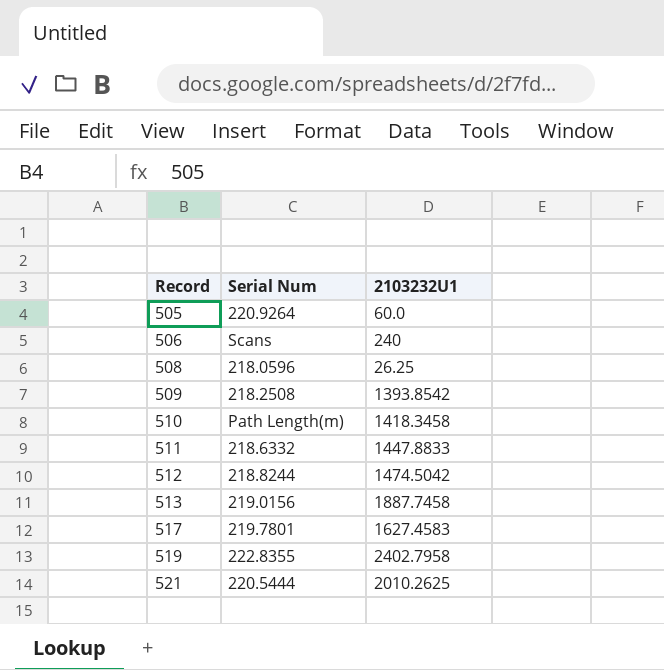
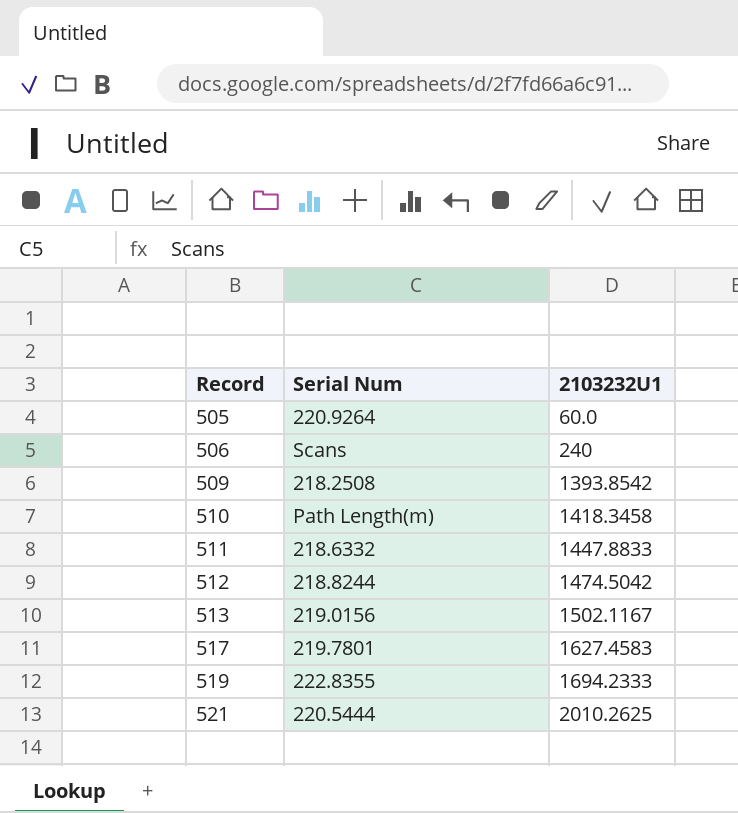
row 508: 218.0596 | 26.25 -> none
513 | 2103232U1: 1887.7458 -> 1502.1167
519 | 2103232U1: 2402.7958 -> 1694.2333

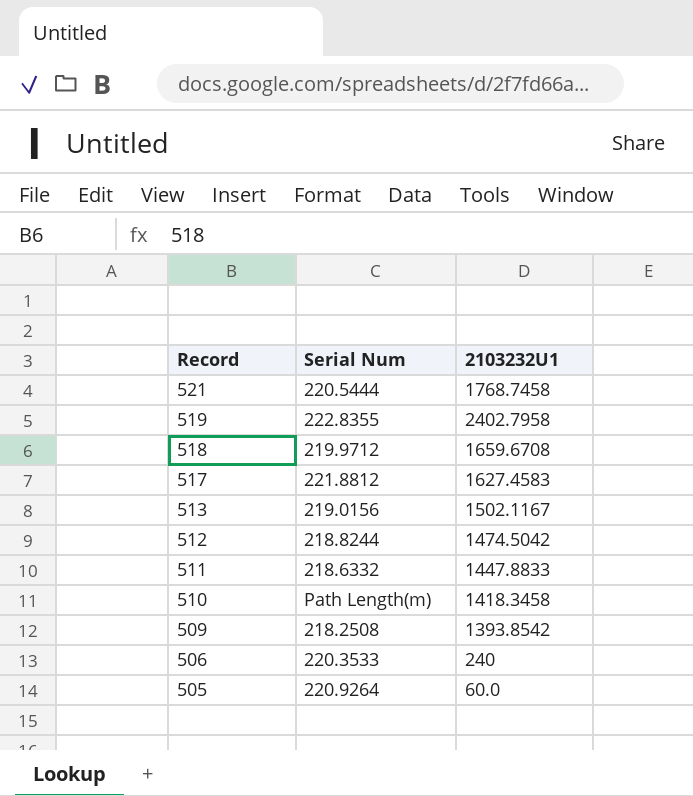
row order: Record ascending -> Record descending
521 | 2103232U1: 2010.2625 -> 1768.7458
519 | 2103232U1: 1694.2333 -> 2402.7958
row 518: none -> 219.9712 | 1659.6708
517 | Serial Num: 219.7801 -> 221.8812
506 | Serial Num: Scans -> 220.3533

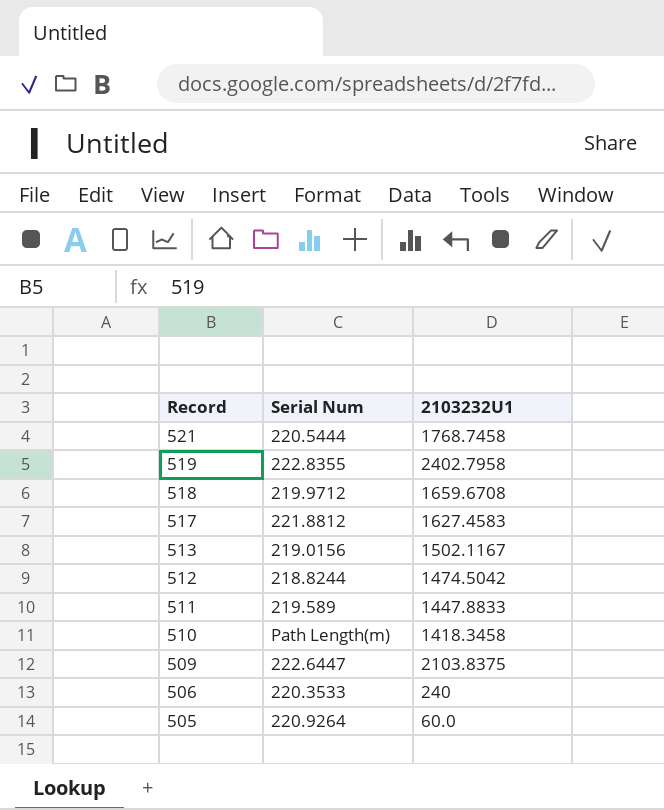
511 | Serial Num: 218.6332 -> 219.589
509 | Serial Num: 218.2508 -> 222.6447
509 | 2103232U1: 1393.8542 -> 2103.8375

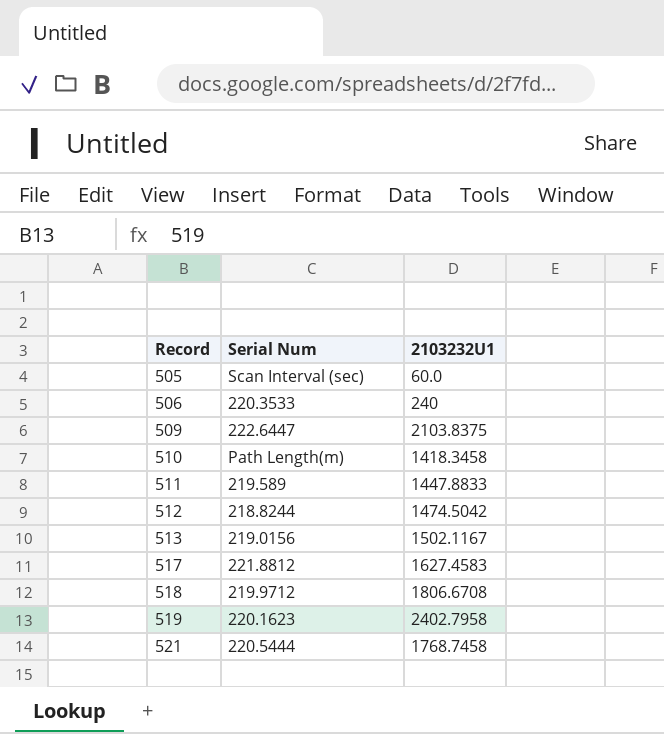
row order: Record descending -> Record ascending
505 | Serial Num: 220.9264 -> Scan Interval (sec)
518 | 2103232U1: 1659.6708 -> 1806.6708
519 | Serial Num: 222.8355 -> 220.1623

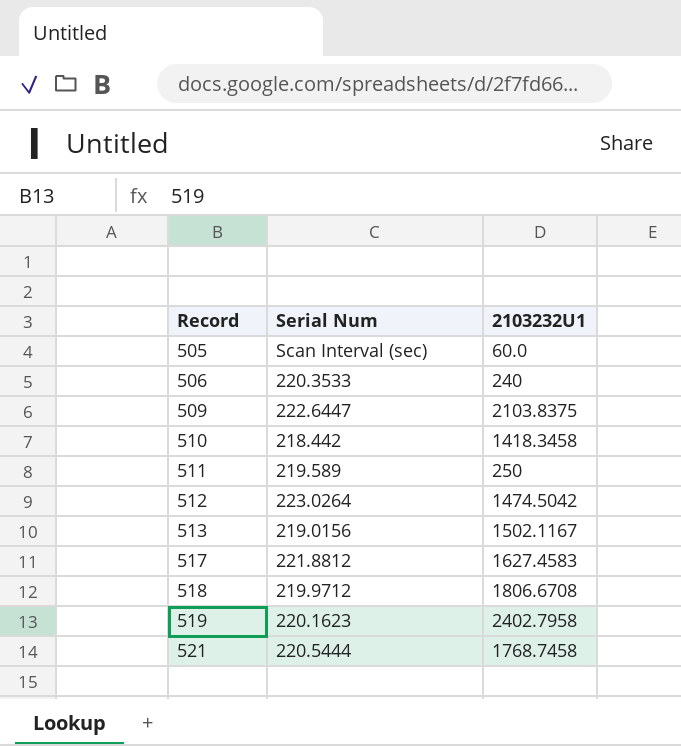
510 | Serial Num: Path Length(m) -> 218.442
511 | 2103232U1: 1447.8833 -> 250
512 | Serial Num: 218.8244 -> 223.0264

